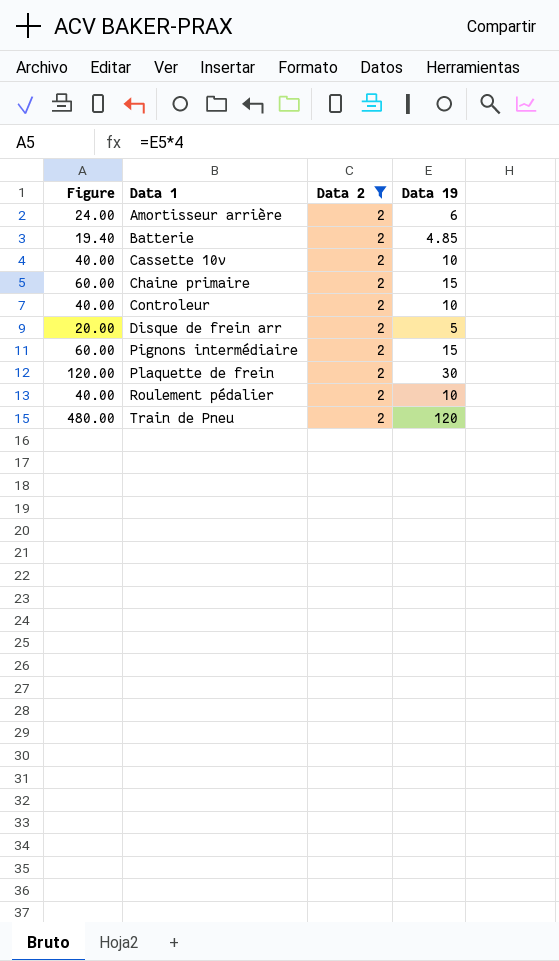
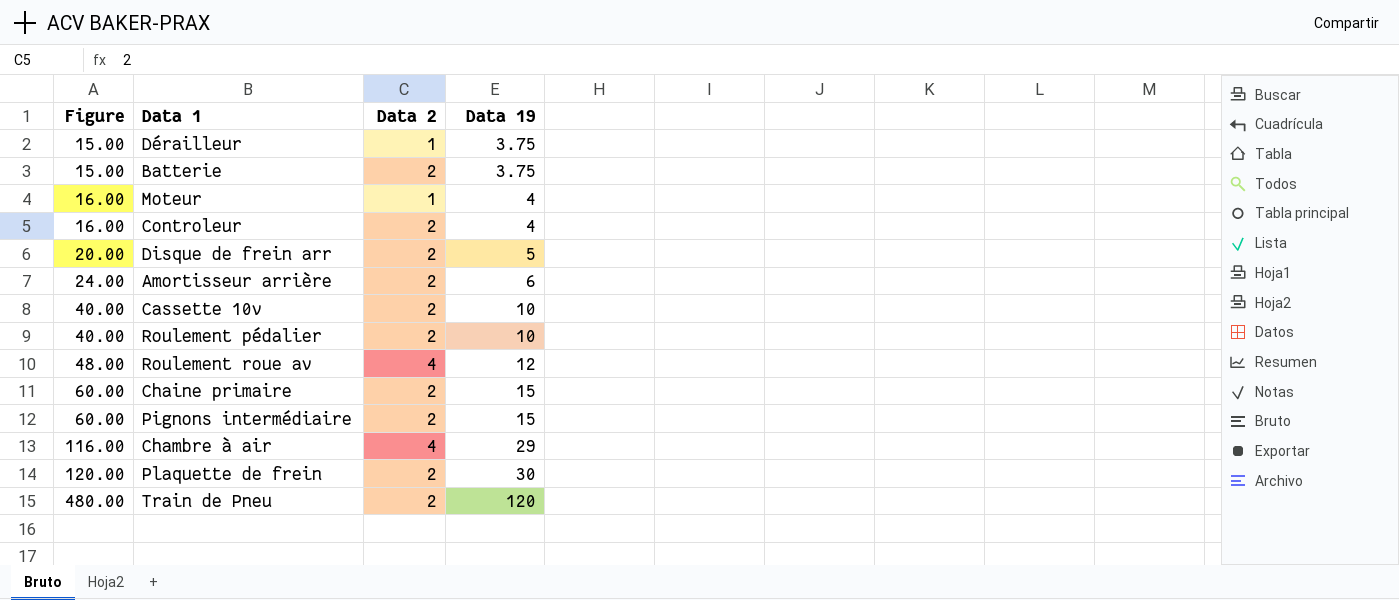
filter: Data 2 = 2 -> none
row order: Data 1 ascending -> Figure ascending
Batterie | Figure: 19.40 -> 15.00
Batterie | Data 19: 4.85 -> 3.75
Controleur | Figure: 40.00 -> 16.00
Controleur | Data 19: 10 -> 4

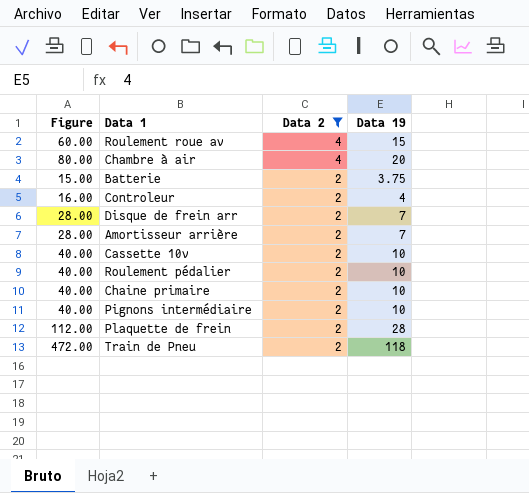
filter: none -> Data 2 != 1
row order: Figure ascending -> Data 2 descending
Roulement roue av | Figure: 48.00 -> 60.00
Roulement roue av | Data 19: 12 -> 15
Chambre à air | Figure: 116.00 -> 80.00
Chambre à air | Data 19: 29 -> 20
Disque de frein arr | Figure: 20.00 -> 28.00
Disque de frein arr | Data 19: 5 -> 7
Amortisseur arrière | Figure: 24.00 -> 28.00
Amortisseur arrière | Data 19: 6 -> 7
Chaine primaire | Figure: 60.00 -> 40.00
Chaine primaire | Data 19: 15 -> 10
Pignons intermédiaire | Figure: 60.00 -> 40.00
Pignons intermédiaire | Data 19: 15 -> 10
Plaquette de frein | Figure: 120.00 -> 112.00
Plaquette de frein | Data 19: 30 -> 28
Train de Pneu | Figure: 480.00 -> 472.00
Train de Pneu | Data 19: 120 -> 118

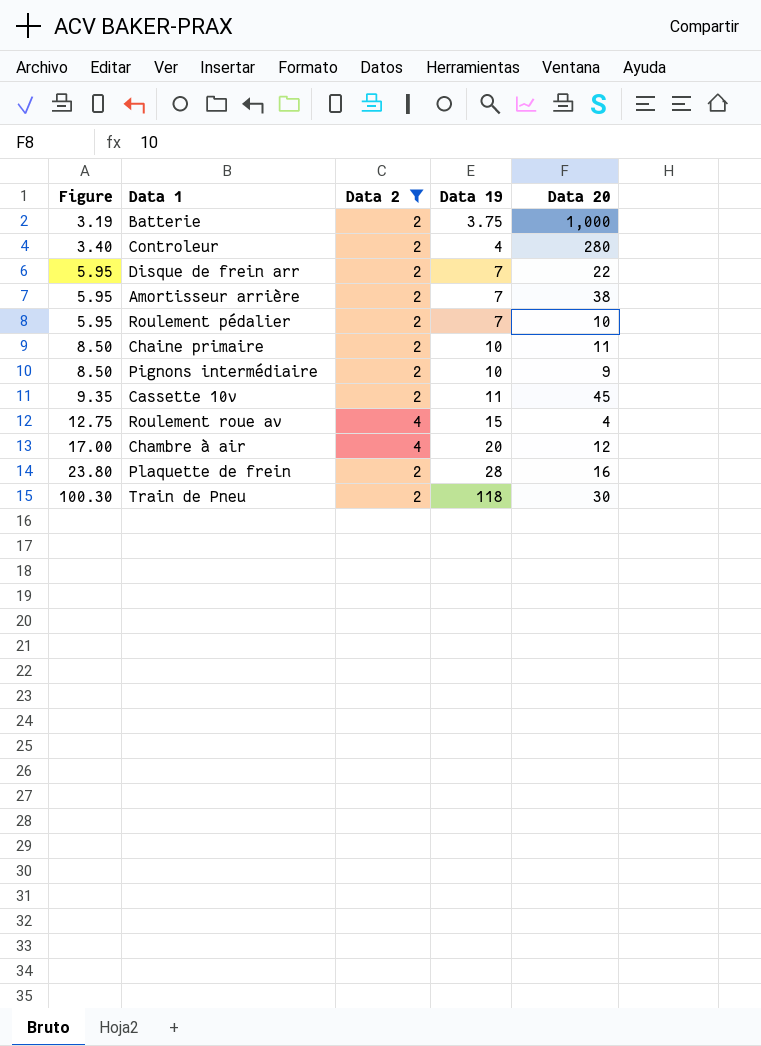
row order: Data 2 descending -> Figure ascending
column Figure | formula: [Data 19] * 4 -> [Data 19] * 0.85
column Data 20 | position: none -> 5
Roulement pédalier | Data 19: 10 -> 7
Cassette 10v | Data 19: 10 -> 11

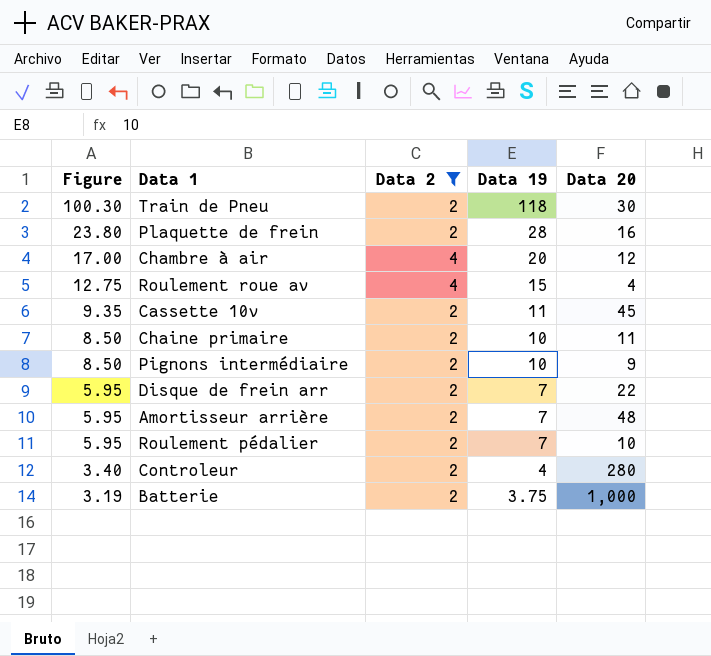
row order: Figure ascending -> Figure descending
Amortisseur arrière | Data 20: 38 -> 48

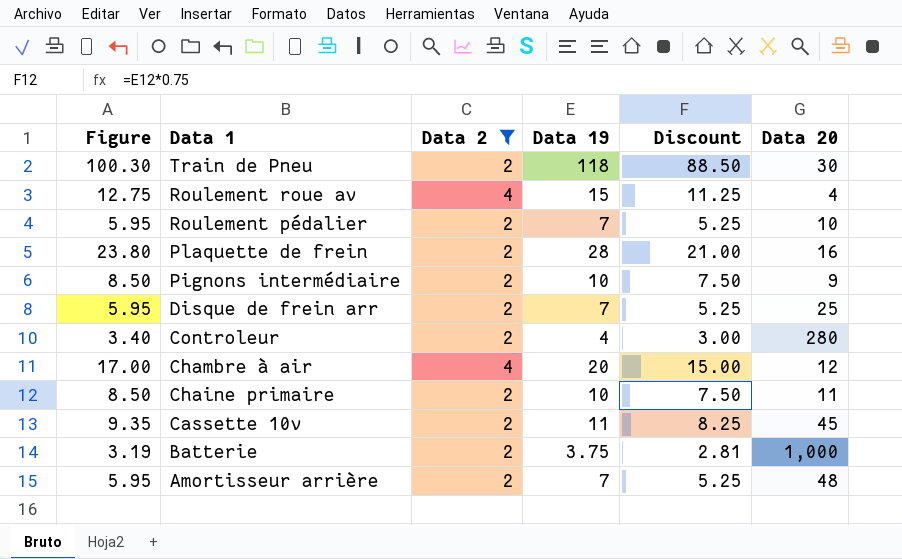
row order: Figure descending -> Data 1 descending
column Discount | formula: none -> [Data 19] * 0.75
Disque de frein arr | Data 20: 22 -> 25

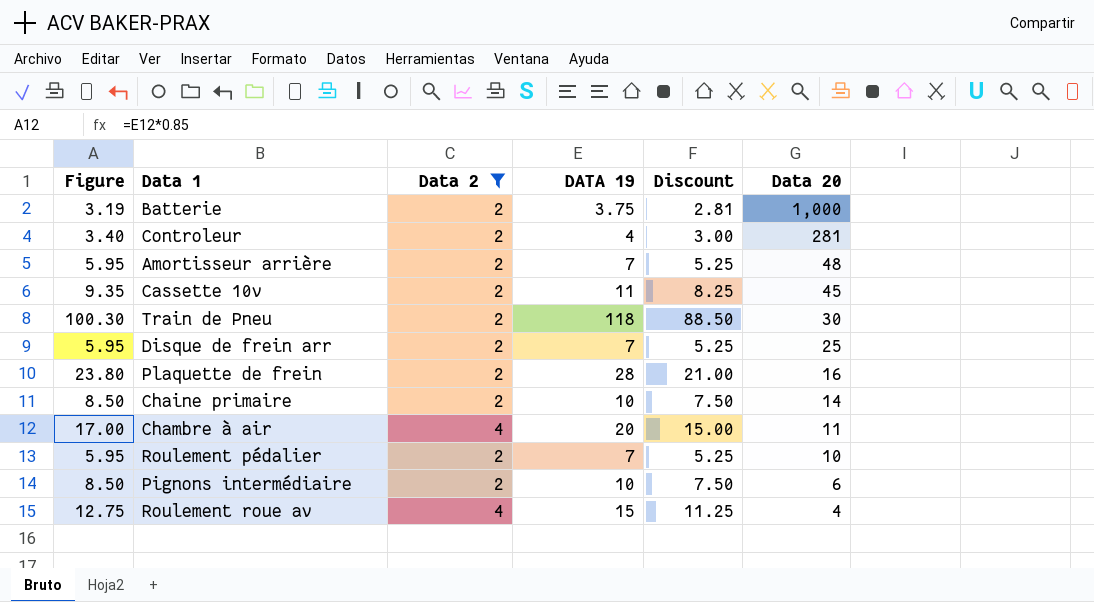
row order: Data 1 descending -> Data 20 descending
column name: Data 19 -> DATA 19
Controleur | Data 20: 280 -> 281
Chaine primaire | Data 20: 11 -> 14
Chambre à air | Data 20: 12 -> 11
Pignons intermédiaire | Data 20: 9 -> 6

